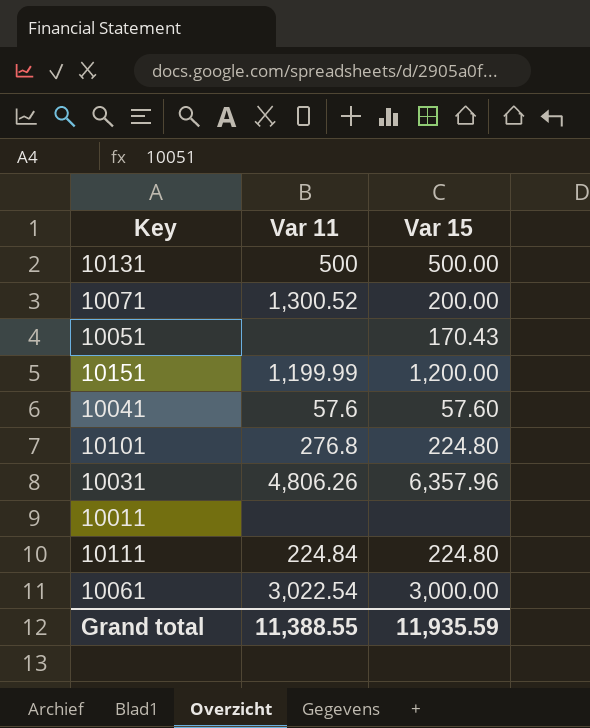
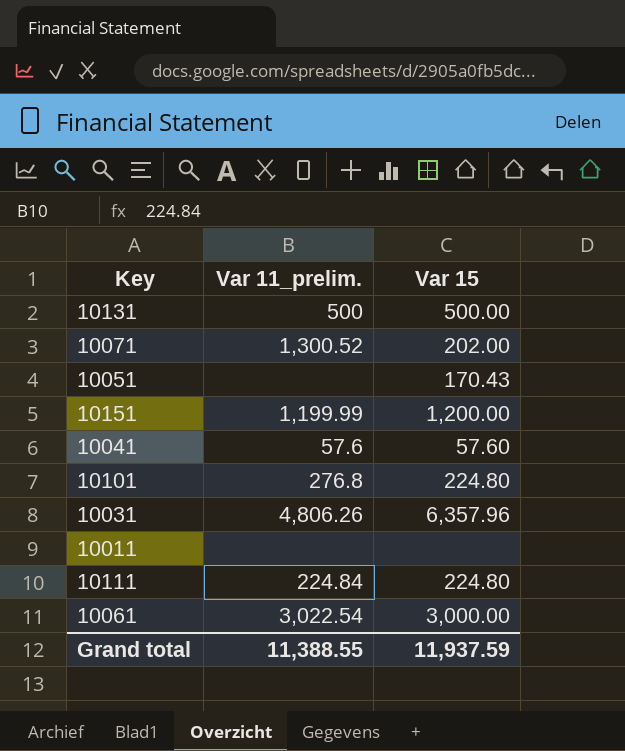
column name: Var 11 -> Var 11_prelim.
10071 | Var 15: 200.00 -> 202.00
Grand total | Var 15: 11,935.59 -> 11,937.59

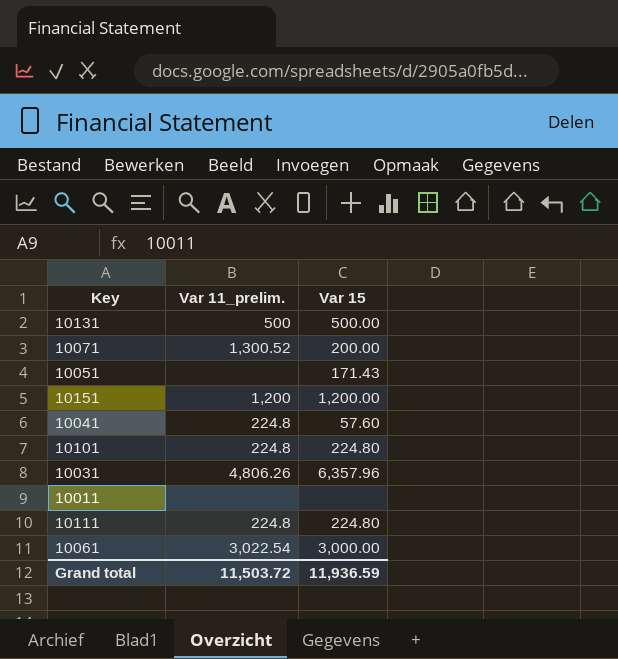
10071 | Var 15: 202.00 -> 200.00
10051 | Var 15: 170.43 -> 171.43
10151 | Var 11_prelim.: 1,199.99 -> 1,200
10041 | Var 11_prelim.: 57.6 -> 224.8
10101 | Var 11_prelim.: 276.8 -> 224.8
10111 | Var 11_prelim.: 224.84 -> 224.8
Grand total | Var 11_prelim.: 11,388.55 -> 11,503.72
Grand total | Var 15: 11,937.59 -> 11,936.59

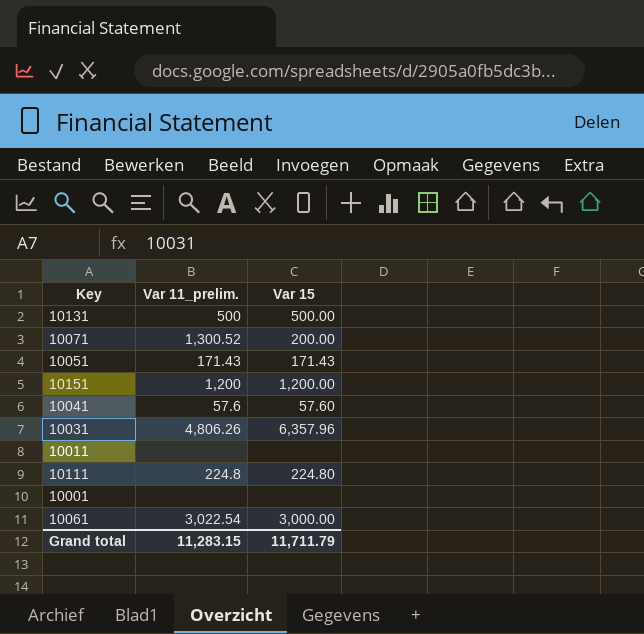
row 10101: 224.8 | 224.80 -> none
10051 | Var 11_prelim.: none -> 171.43
10041 | Var 11_prelim.: 224.8 -> 57.6
row 10001: none -> none | none
Grand total | Var 11_prelim.: 11,503.72 -> 11,283.15
Grand total | Var 15: 11,936.59 -> 11,711.79

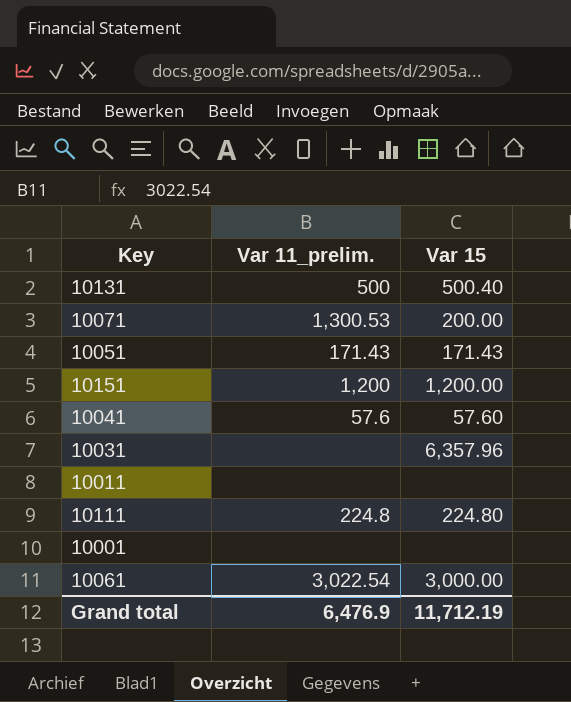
10131 | Var 15: 500.00 -> 500.40
10071 | Var 11_prelim.: 1,300.52 -> 1,300.53
10031 | Var 11_prelim.: 4,806.26 -> none
Grand total | Var 11_prelim.: 11,283.15 -> 6,476.9
Grand total | Var 15: 11,711.79 -> 11,712.19

